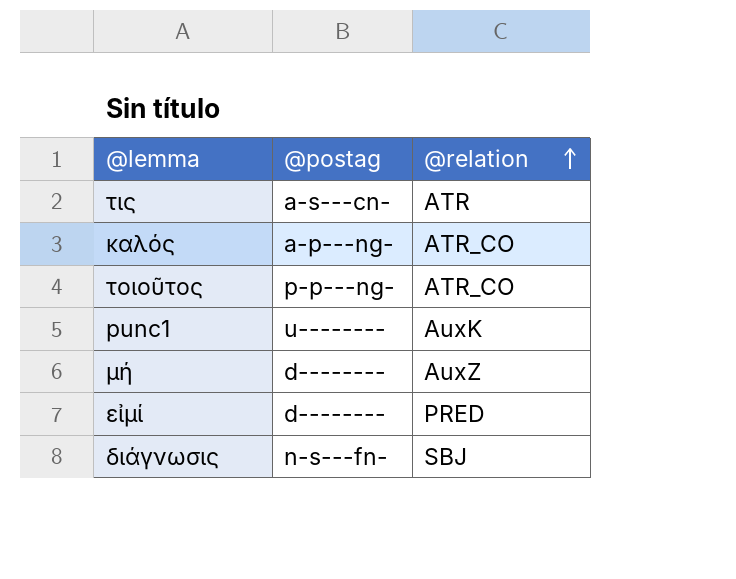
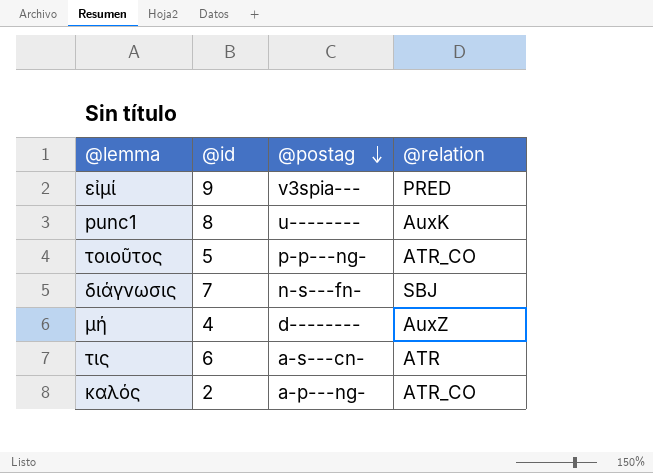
row order: @relation ascending -> @postag descending
column @id | position: none -> 2
εἰμί | @postag: d-------- -> v3spia---

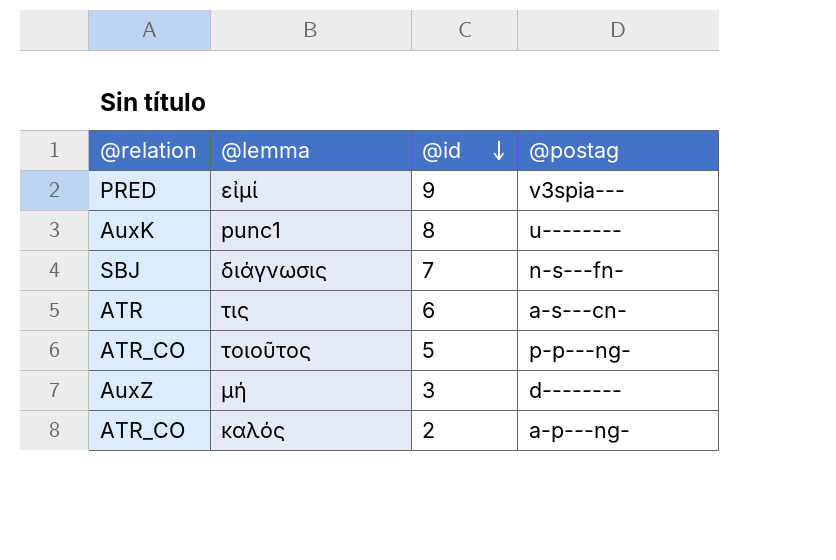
row order: @postag descending -> @id descending
column @relation | position: 4 -> 1
μή | @id: 4 -> 3

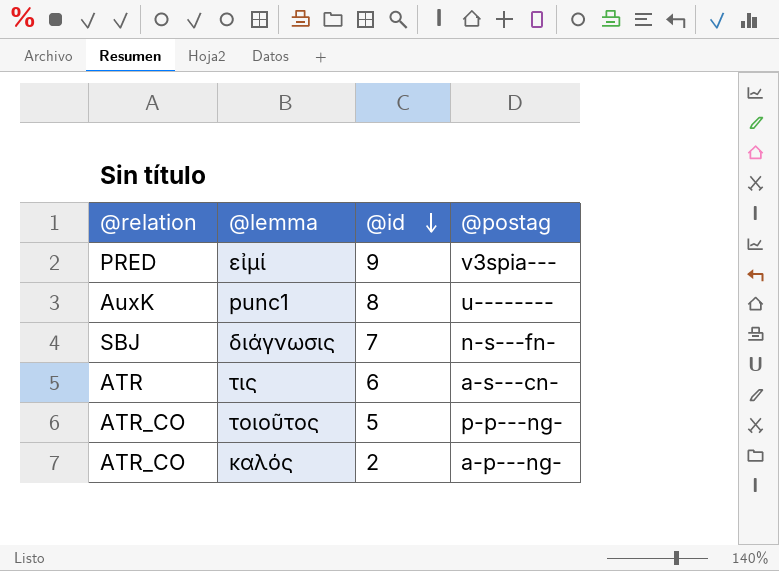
row μή: AuxZ | 3 | d-------- -> none

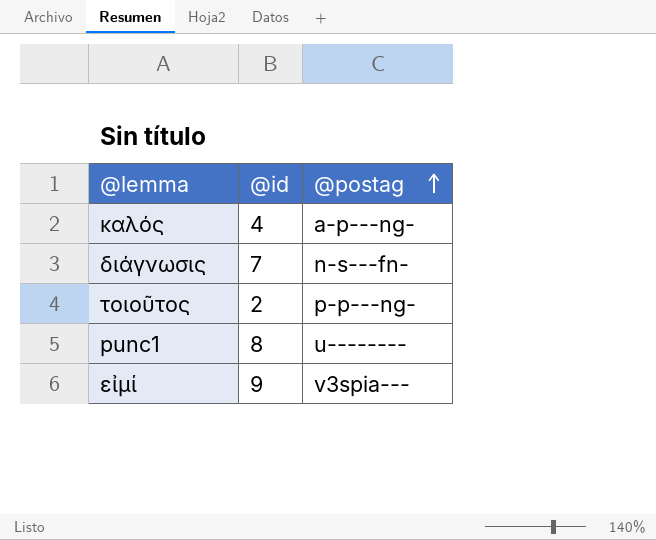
row order: @id descending -> @postag ascending
column @relation | position: 1 -> none
row τις: ATR | 6 | a-s---cn- -> none
καλός | @id: 2 -> 4
τοιοῦτος | @id: 5 -> 2

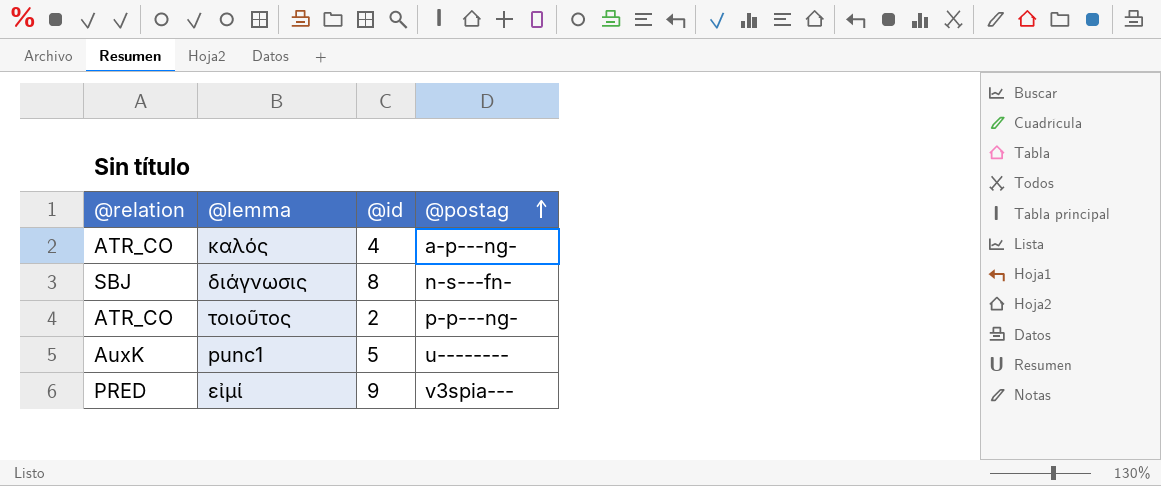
column @relation | position: none -> 1
διάγνωσις | @id: 7 -> 8
punc1 | @id: 8 -> 5

